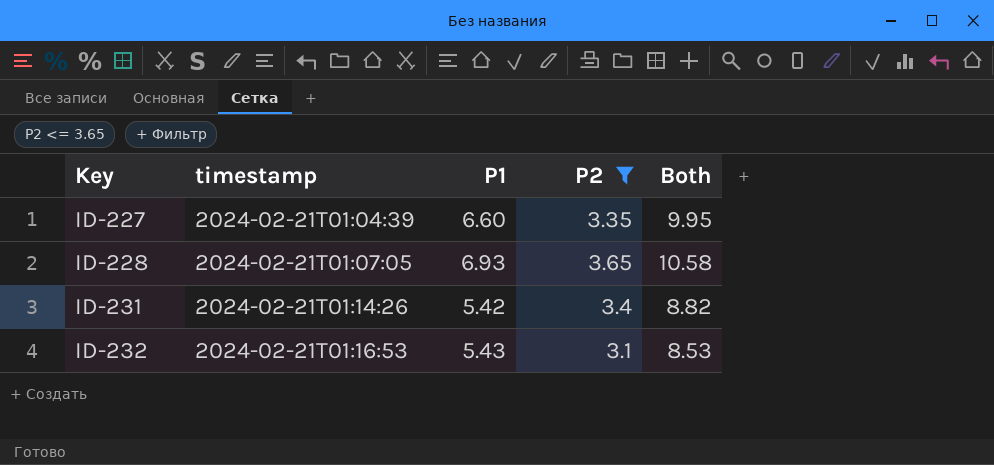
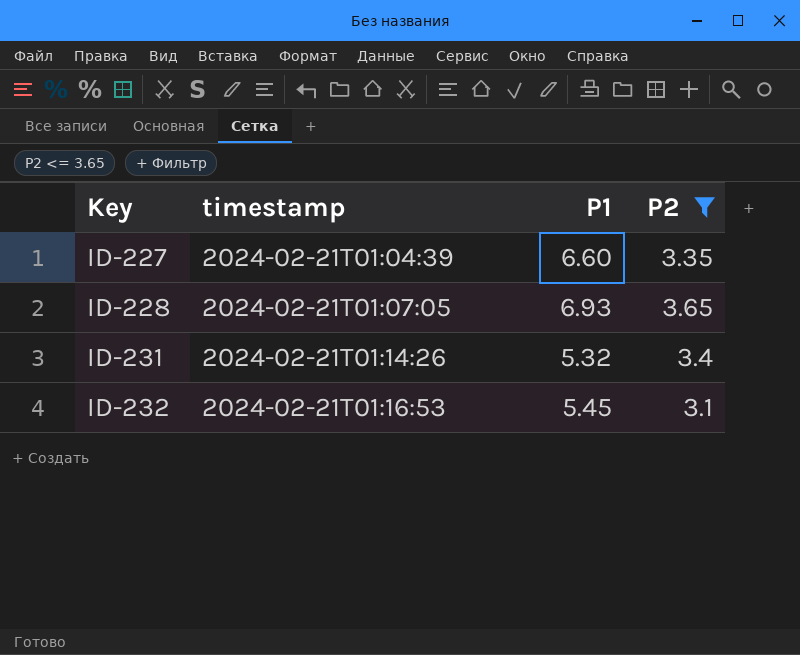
column Both | formula: [P1] + [P2] -> none
ID-231 | P1: 5.42 -> 5.32
ID-232 | P1: 5.43 -> 5.45

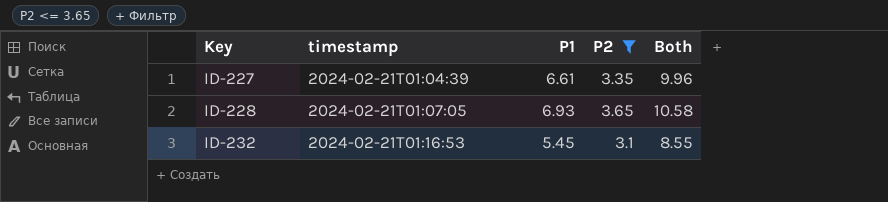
column Both | formula: none -> [P1] + [P2]
row ID-231: 2024-02-21T01:14:26 | 5.32 | 3.4 -> none
ID-227 | P1: 6.60 -> 6.61

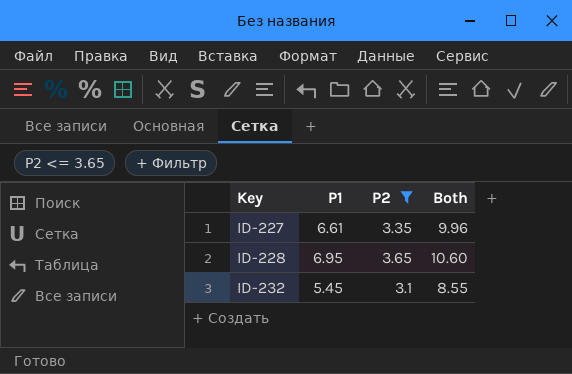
column timestamp | position: 2 -> none
ID-228 | P1: 6.93 -> 6.95
ID-228 | Both: 10.58 -> 10.60

